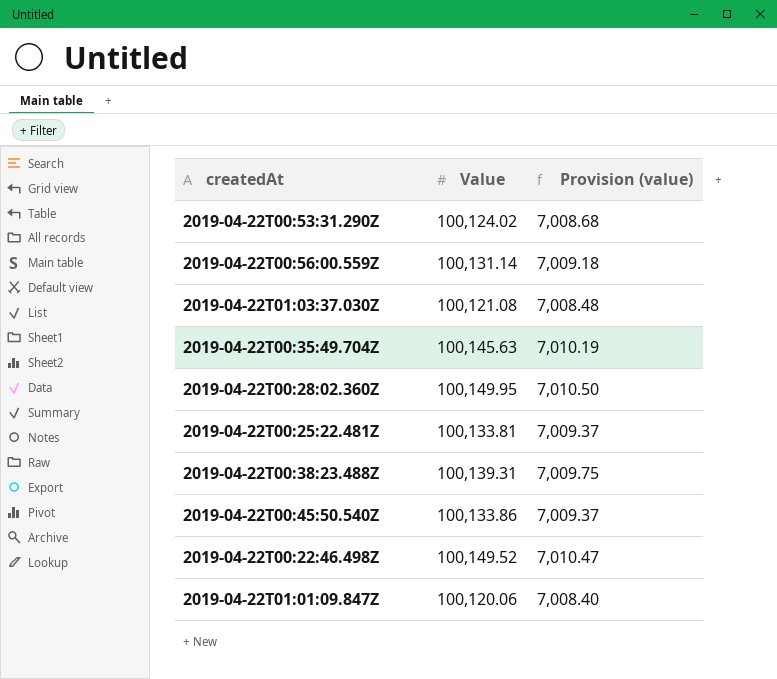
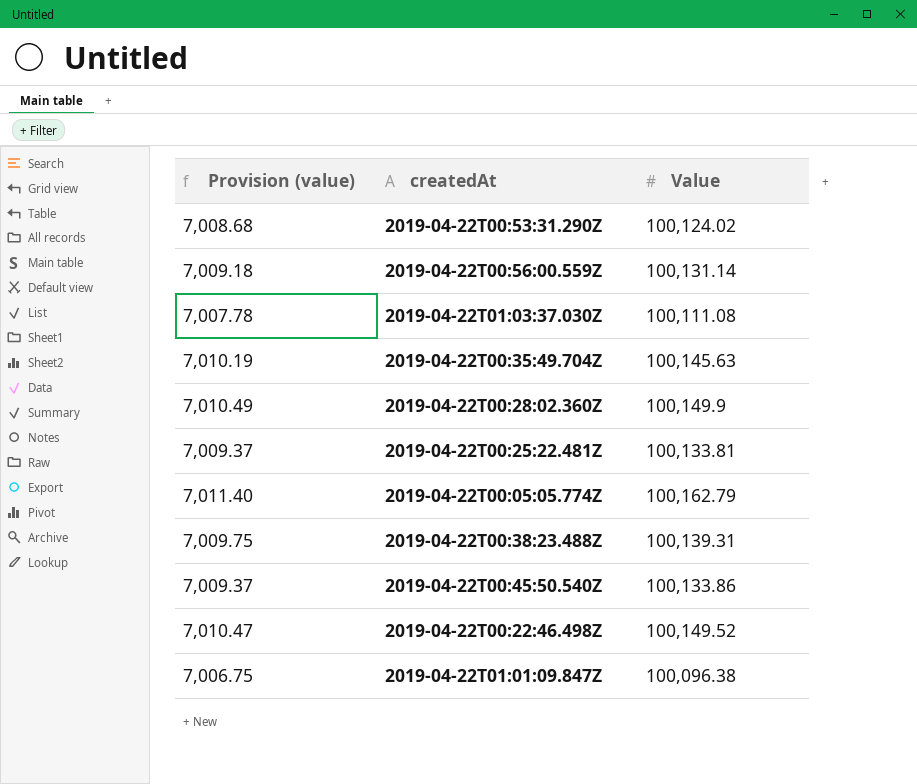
column Provision (value) | position: 3 -> 1
2019-04-22T01:03:37.030Z | Provision (value): 7,008.48 -> 7,007.78
2019-04-22T01:03:37.030Z | Value: 100,121.08 -> 100,111.08
2019-04-22T00:28:02.360Z | Provision (value): 7,010.50 -> 7,010.49
2019-04-22T00:28:02.360Z | Value: 100,149.95 -> 100,149.9
row 2019-04-22T00:05:05.774Z: none -> 7,011.40 | 100,162.79
2019-04-22T01:01:09.847Z | Provision (value): 7,008.40 -> 7,006.75
2019-04-22T01:01:09.847Z | Value: 100,120.06 -> 100,096.38

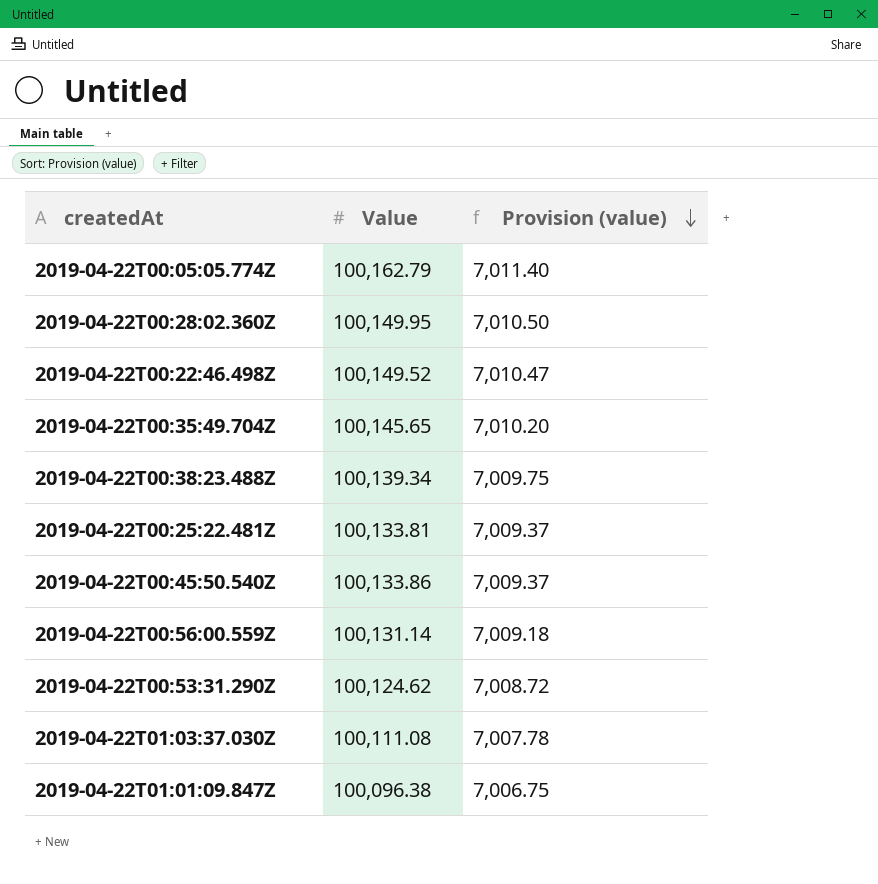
row order: none -> Provision (value) descending
column Provision (value) | position: 1 -> 3
2019-04-22T00:28:02.360Z | Value: 100,149.9 -> 100,149.95
2019-04-22T00:28:02.360Z | Provision (value): 7,010.49 -> 7,010.50
2019-04-22T00:35:49.704Z | Value: 100,145.63 -> 100,145.65
2019-04-22T00:35:49.704Z | Provision (value): 7,010.19 -> 7,010.20
2019-04-22T00:38:23.488Z | Value: 100,139.31 -> 100,139.34
2019-04-22T00:53:31.290Z | Value: 100,124.02 -> 100,124.62
2019-04-22T00:53:31.290Z | Provision (value): 7,008.68 -> 7,008.72

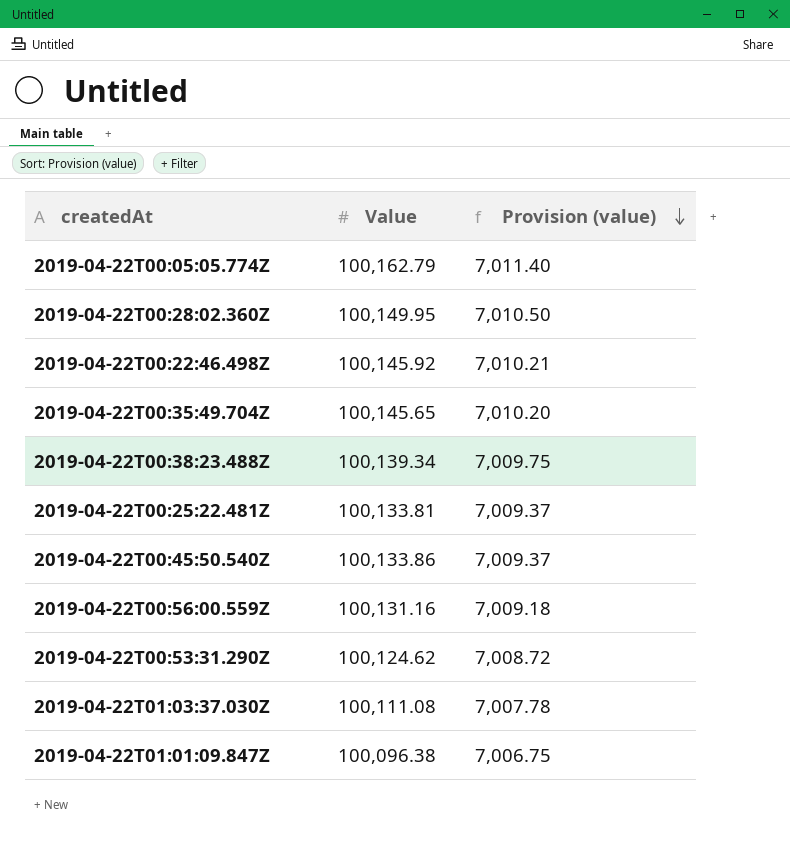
2019-04-22T00:22:46.498Z | Value: 100,149.52 -> 100,145.92
2019-04-22T00:22:46.498Z | Provision (value): 7,010.47 -> 7,010.21
2019-04-22T00:56:00.559Z | Value: 100,131.14 -> 100,131.16

